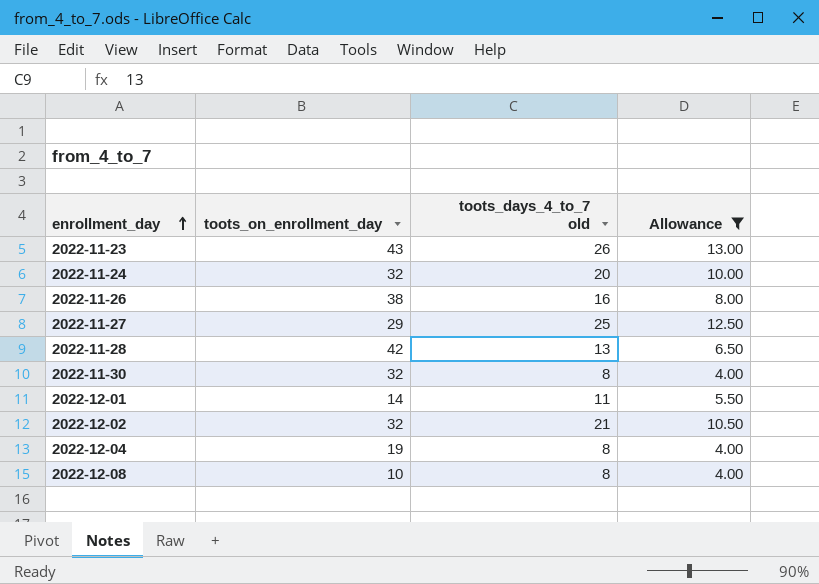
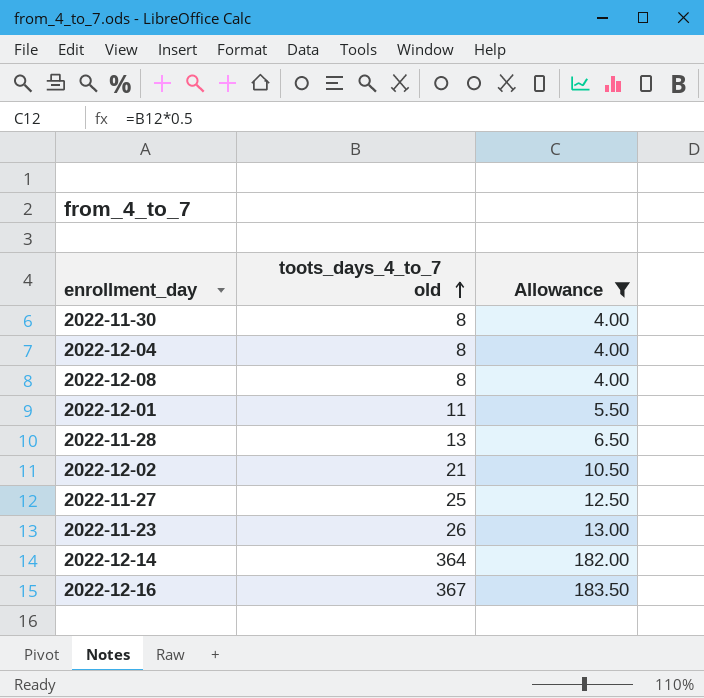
row order: enrollment_day ascending -> toots_days_4_to_7 old ascending
column toots_on_enrollment_day | position: 2 -> none
row 2022-11-24: 32 | 20 | 10.00 -> none
row 2022-11-26: 38 | 16 | 8.00 -> none
row 2022-12-14: none -> 364 | 182.00
row 2022-12-16: none -> 367 | 183.50

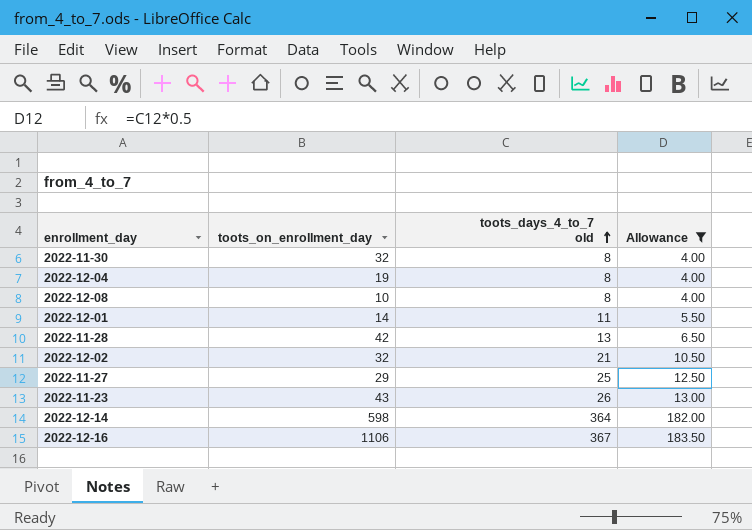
column toots_on_enrollment_day | position: none -> 2

